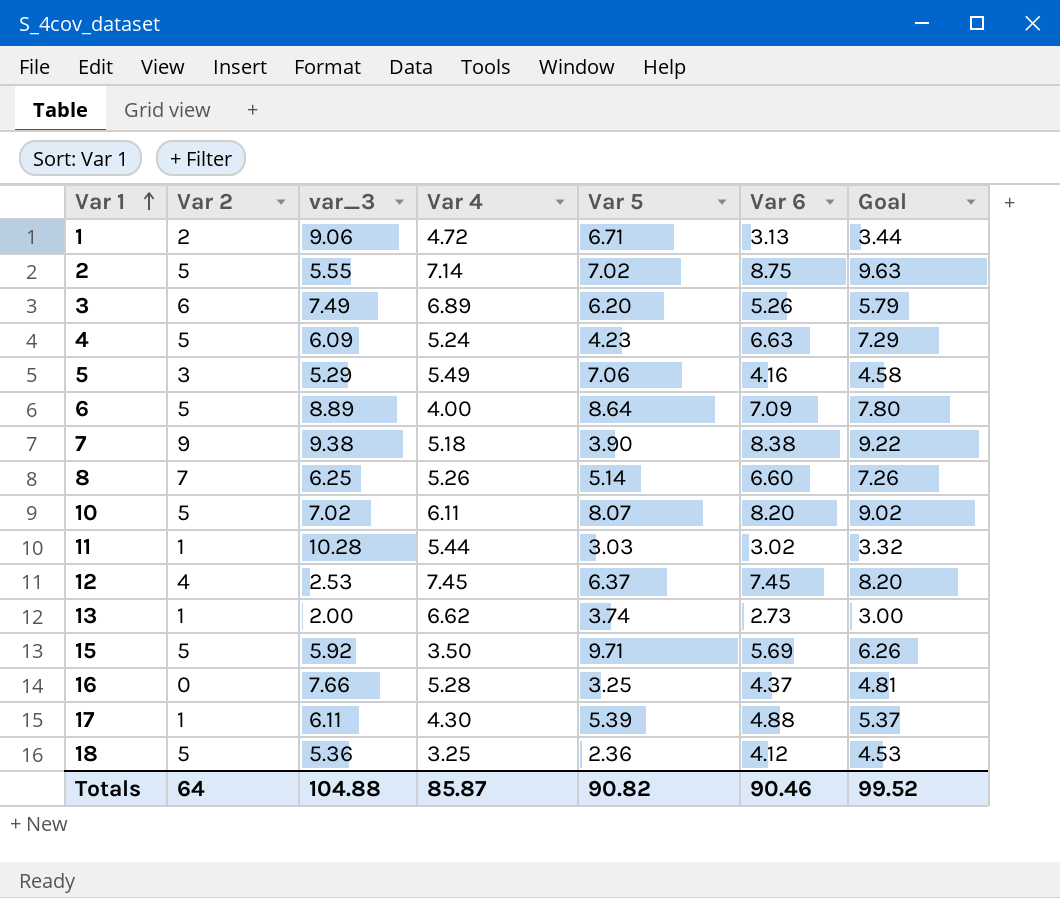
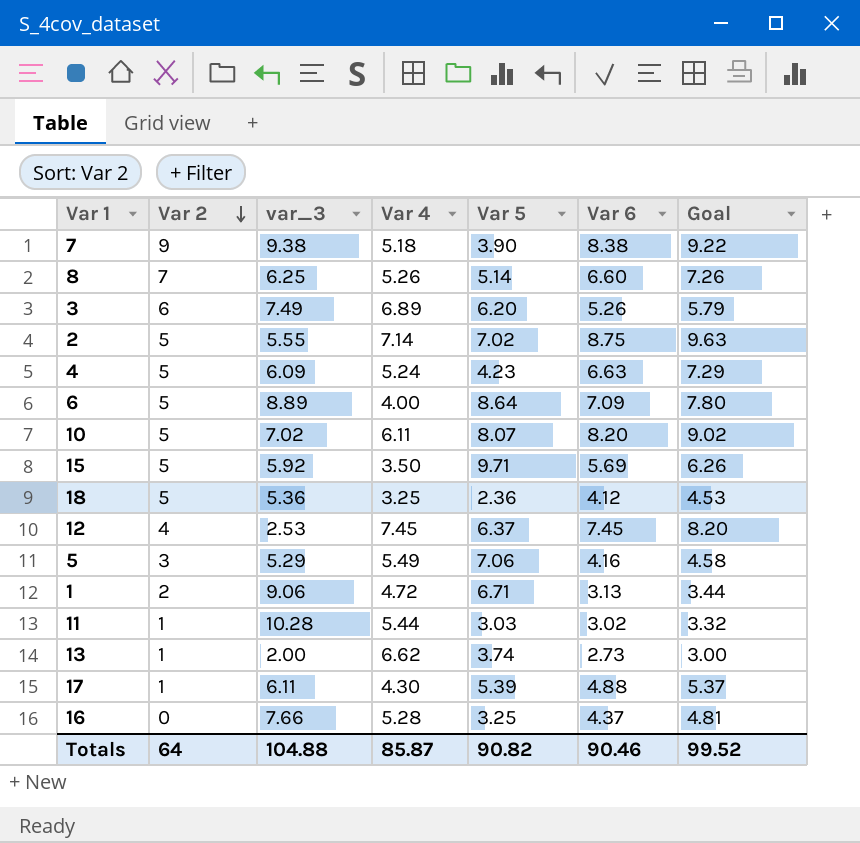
row order: Var 1 ascending -> Var 2 descending

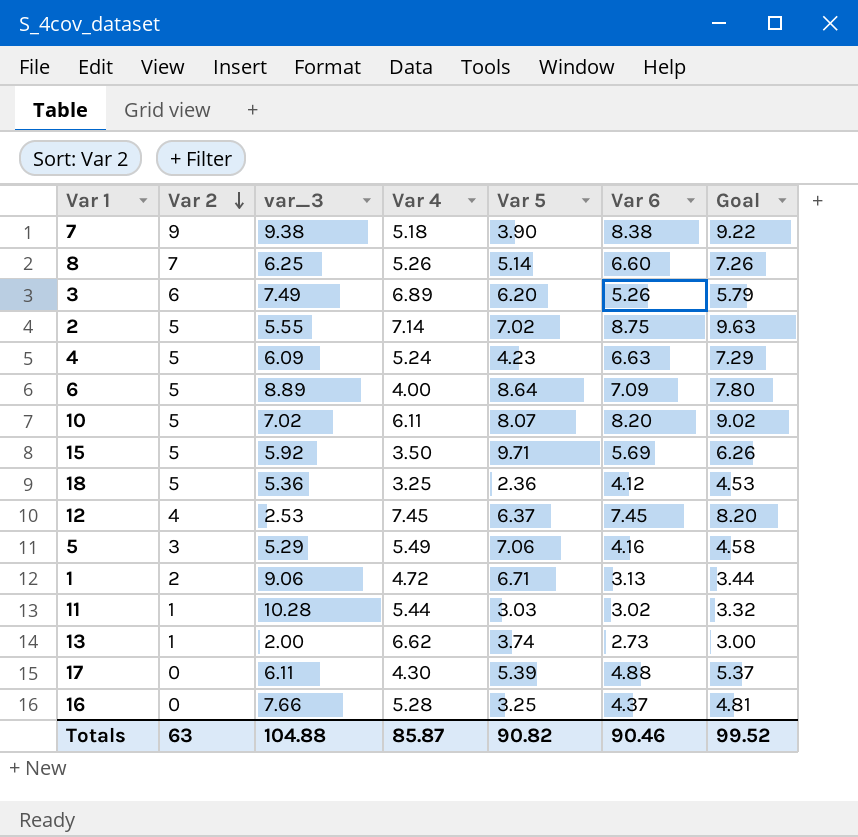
17 | Var 2: 1 -> 0
Totals | Var 2: 64 -> 63

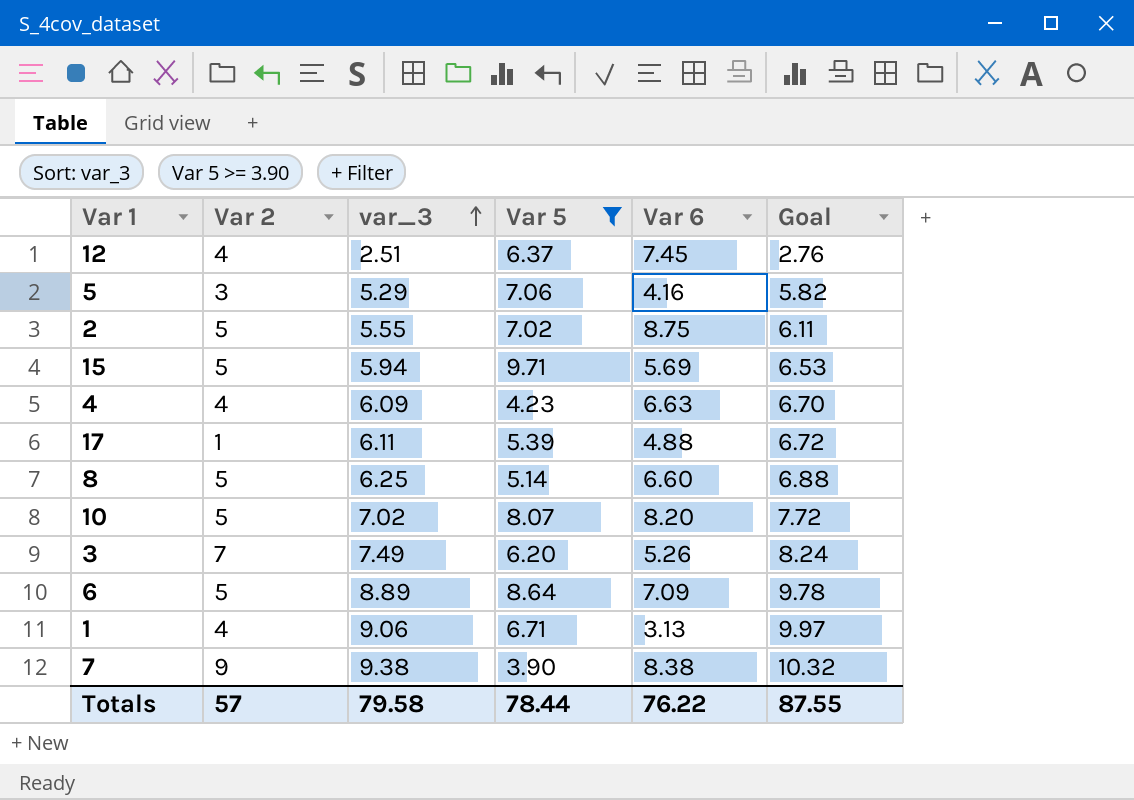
filter: none -> Var 5 >= 3.90
row order: Var 2 descending -> var_3 ascending
column Var 4 | position: 4 -> none
column Goal | formula: [Var 6] * 1.1 -> [var_3] * 1.1
12 | var_3: 2.53 -> 2.51
15 | var_3: 5.92 -> 5.94
4 | Var 2: 5 -> 4
17 | Var 2: 0 -> 1
8 | Var 2: 7 -> 5
3 | Var 2: 6 -> 7
1 | Var 2: 2 -> 4
Totals | Var 2: 63 -> 57
Totals | var_3: 104.88 -> 79.58
Totals | Var 5: 90.82 -> 78.44
Totals | Var 6: 90.46 -> 76.22
Totals | Goal: 99.52 -> 87.55

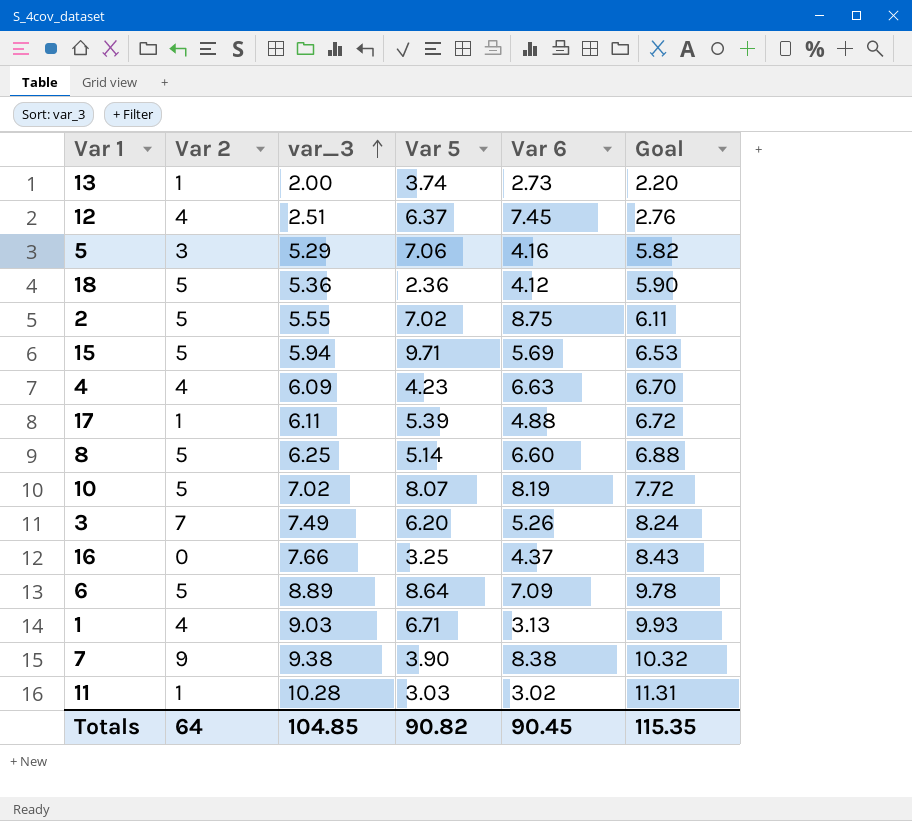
filter: Var 5 >= 3.90 -> none
10 | Var 6: 8.20 -> 8.19
1 | var_3: 9.06 -> 9.03
1 | Goal: 9.97 -> 9.93
Totals | Var 2: 57 -> 64
Totals | var_3: 79.58 -> 104.85
Totals | Var 5: 78.44 -> 90.82
Totals | Var 6: 76.22 -> 90.45
Totals | Goal: 87.55 -> 115.35

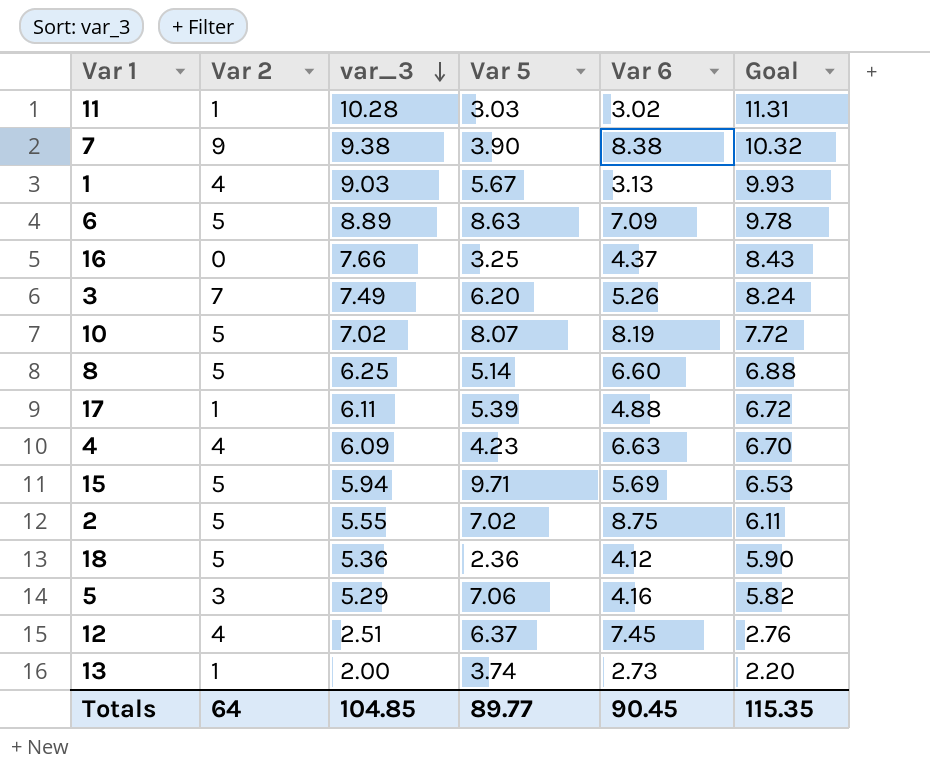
row order: var_3 ascending -> var_3 descending
1 | Var 5: 6.71 -> 5.67
6 | Var 5: 8.64 -> 8.63
Totals | Var 5: 90.82 -> 89.77

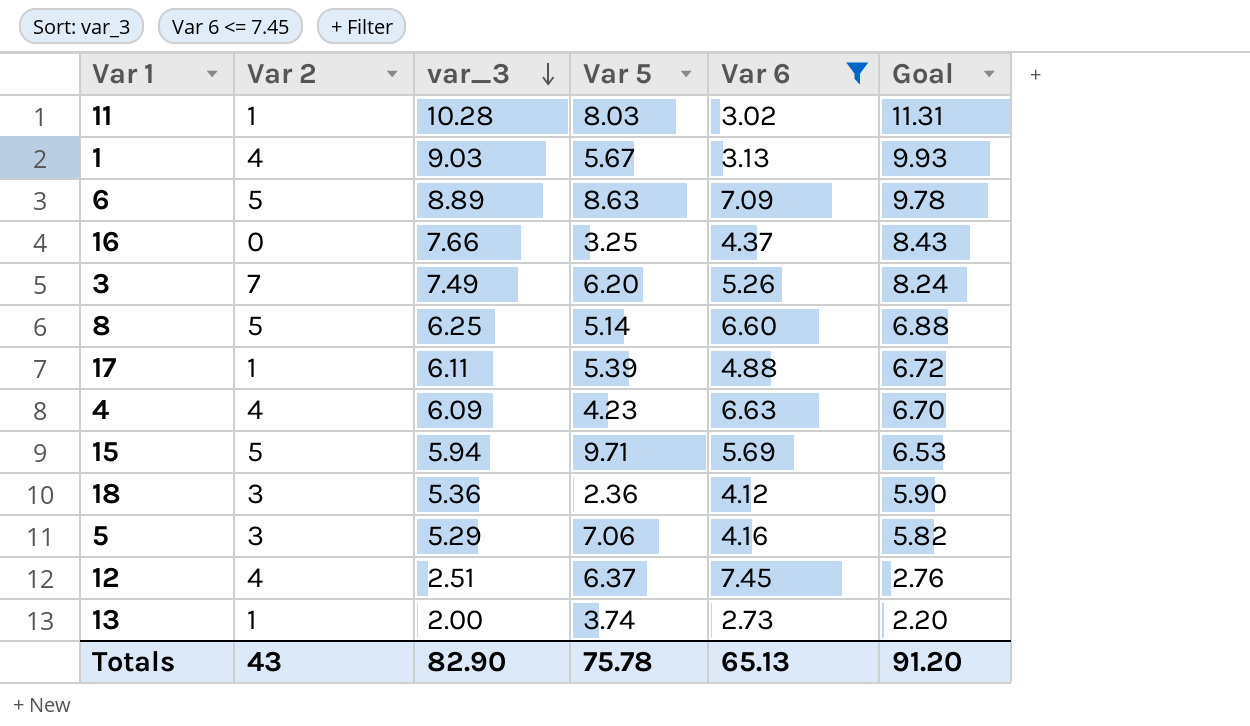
filter: none -> Var 6 <= 7.45
11 | Var 5: 3.03 -> 8.03
18 | Var 2: 5 -> 3
Totals | Var 2: 64 -> 43
Totals | var_3: 104.85 -> 82.90
Totals | Var 5: 89.77 -> 75.78
Totals | Var 6: 90.45 -> 65.13
Totals | Goal: 115.35 -> 91.20

